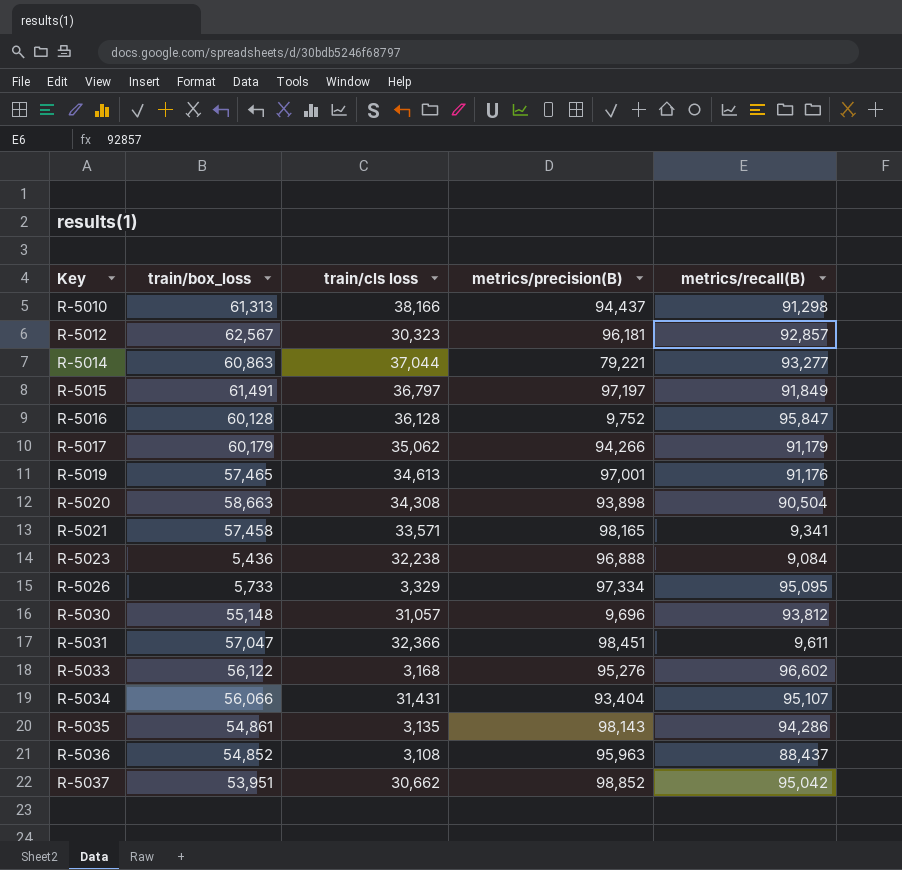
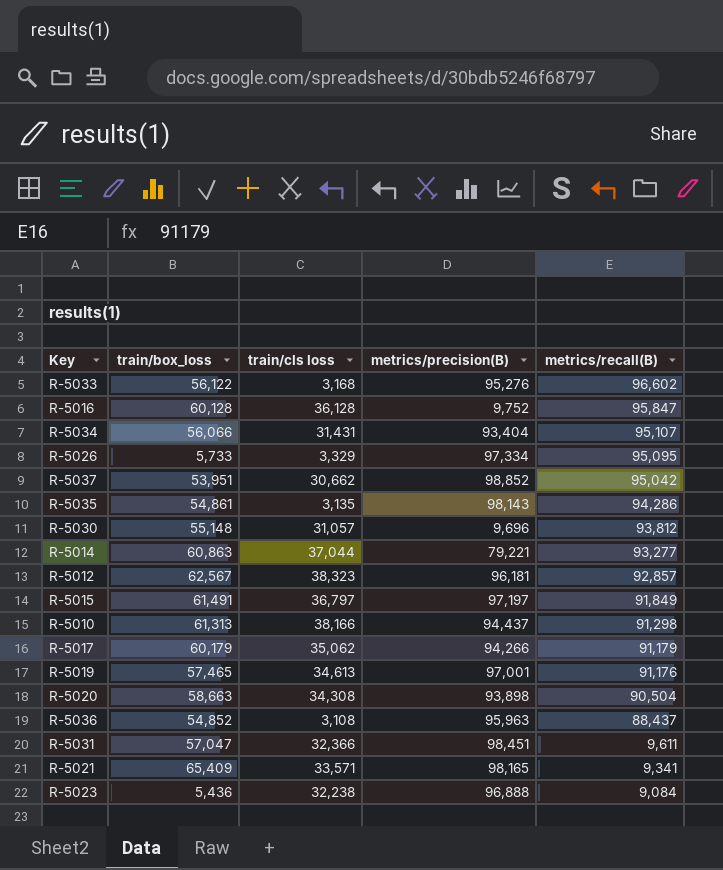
row order: Key ascending -> metrics/recall(B) descending
R-5012 | train/cls loss: 30,323 -> 38,323
R-5021 | train/box_loss: 57,458 -> 65,409

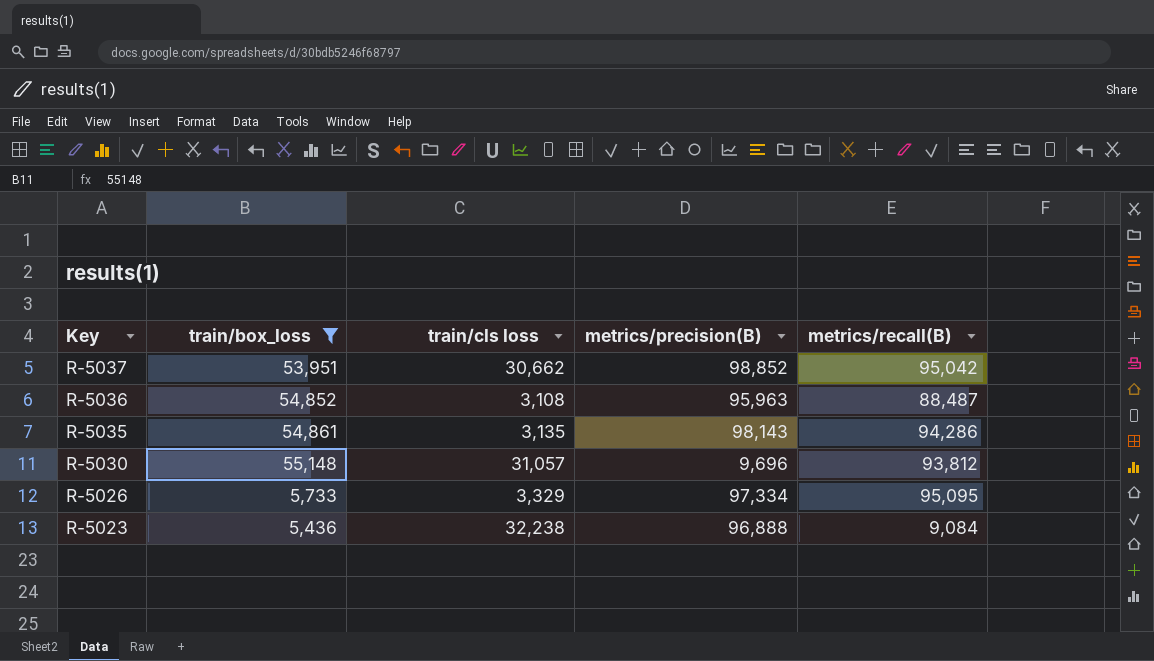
filter: none -> train/box_loss <= 55,148
row order: metrics/recall(B) descending -> Key descending
R-5036 | metrics/recall(B): 88,437 -> 88,487

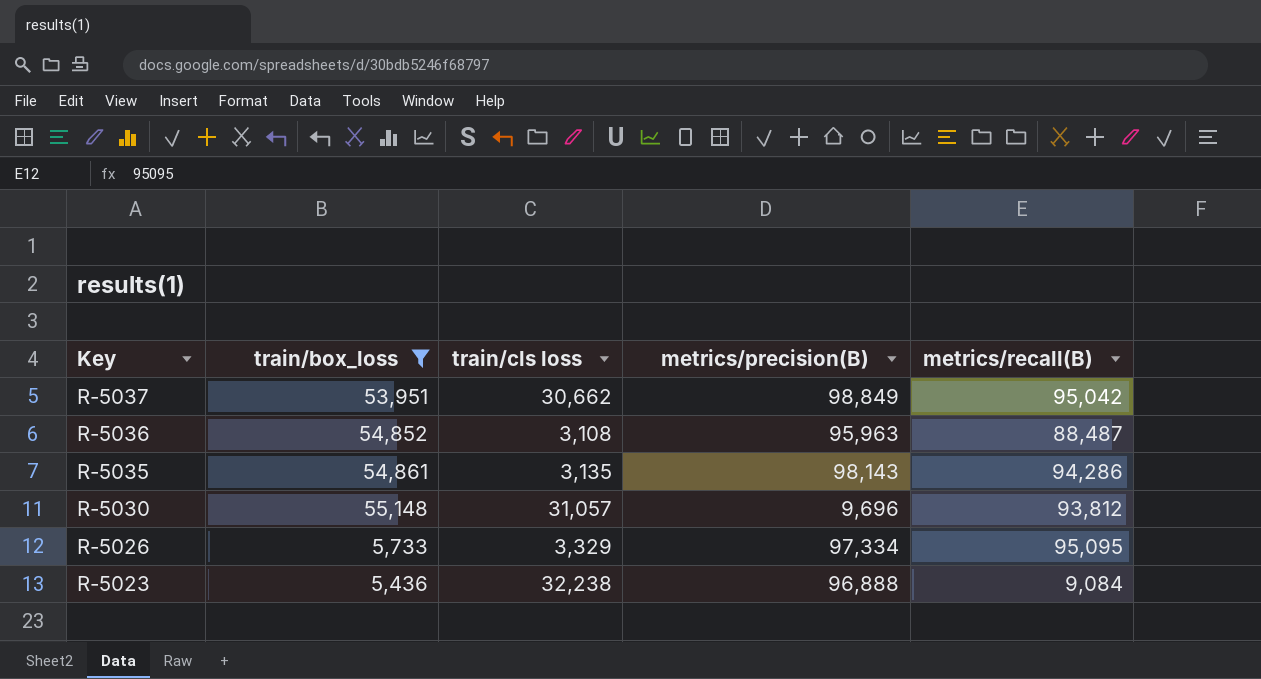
R-5037 | metrics/precision(B): 98,852 -> 98,849

